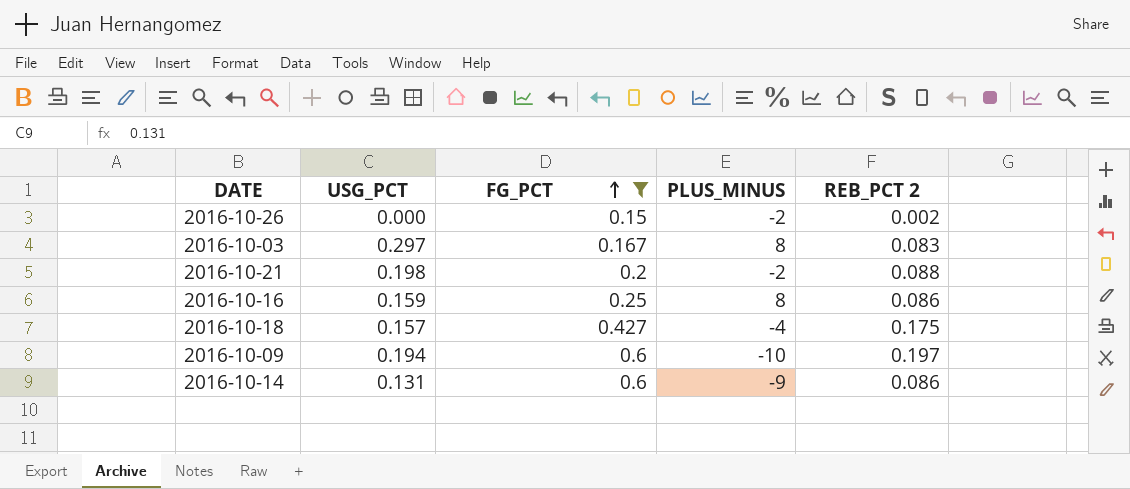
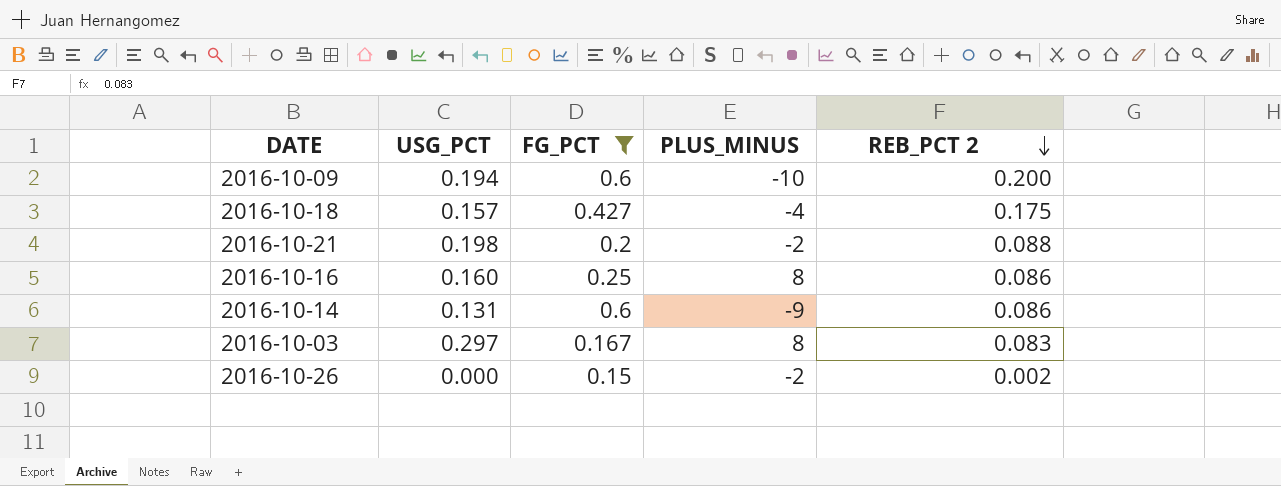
row order: FG_PCT ascending -> REB_PCT 2 descending
2016-10-09 | REB_PCT 2: 0.197 -> 0.200
2016-10-16 | USG_PCT: 0.159 -> 0.160

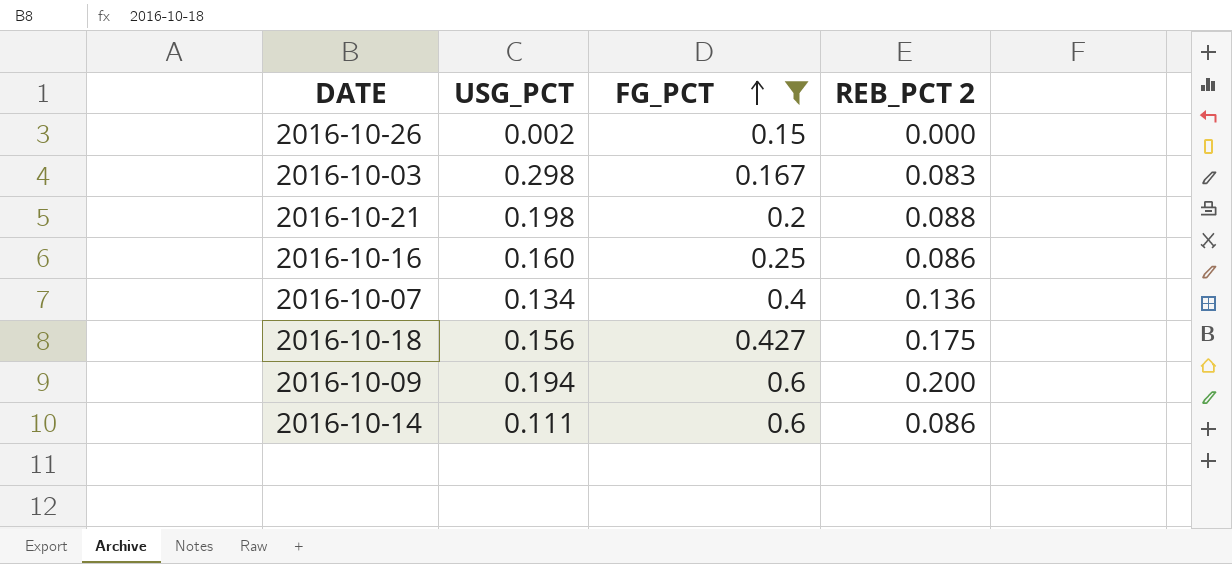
row order: REB_PCT 2 descending -> FG_PCT ascending
column PLUS_MINUS | position: 4 -> none
2016-10-26 | USG_PCT: 0.000 -> 0.002
2016-10-26 | REB_PCT 2: 0.002 -> 0.000
2016-10-03 | USG_PCT: 0.297 -> 0.298
row 2016-10-07: none -> 0.134 | 0.4 | 0.136
2016-10-18 | USG_PCT: 0.157 -> 0.156
2016-10-14 | USG_PCT: 0.131 -> 0.111

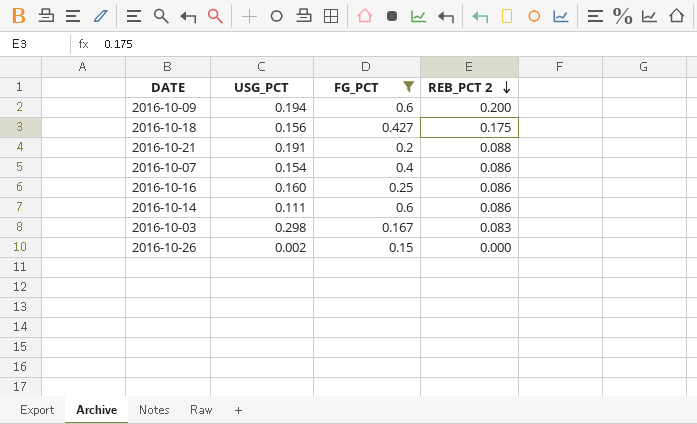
row order: FG_PCT ascending -> REB_PCT 2 descending
2016-10-21 | USG_PCT: 0.198 -> 0.191
2016-10-07 | USG_PCT: 0.134 -> 0.154
2016-10-07 | REB_PCT 2: 0.136 -> 0.086

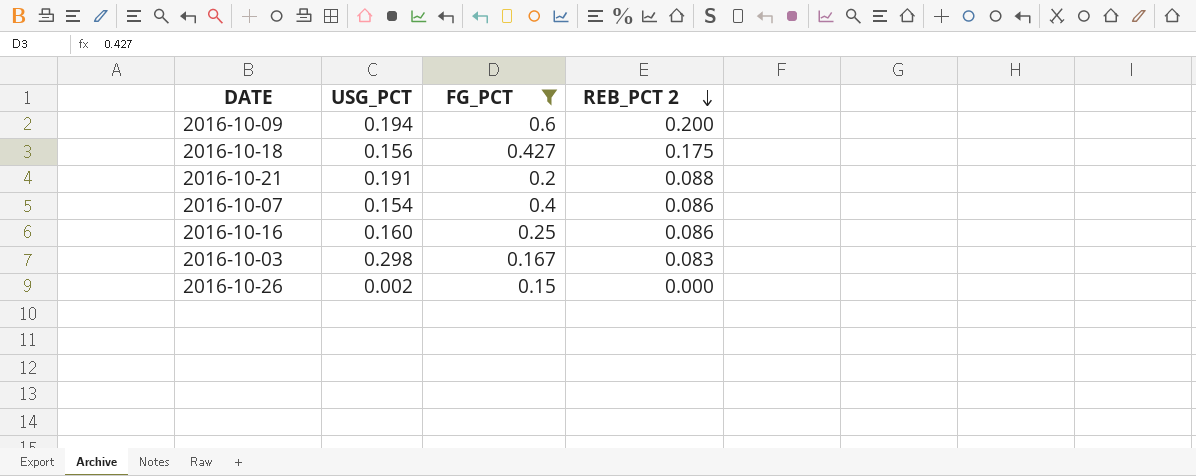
row 2016-10-14: 0.111 | 0.6 | 0.086 -> none

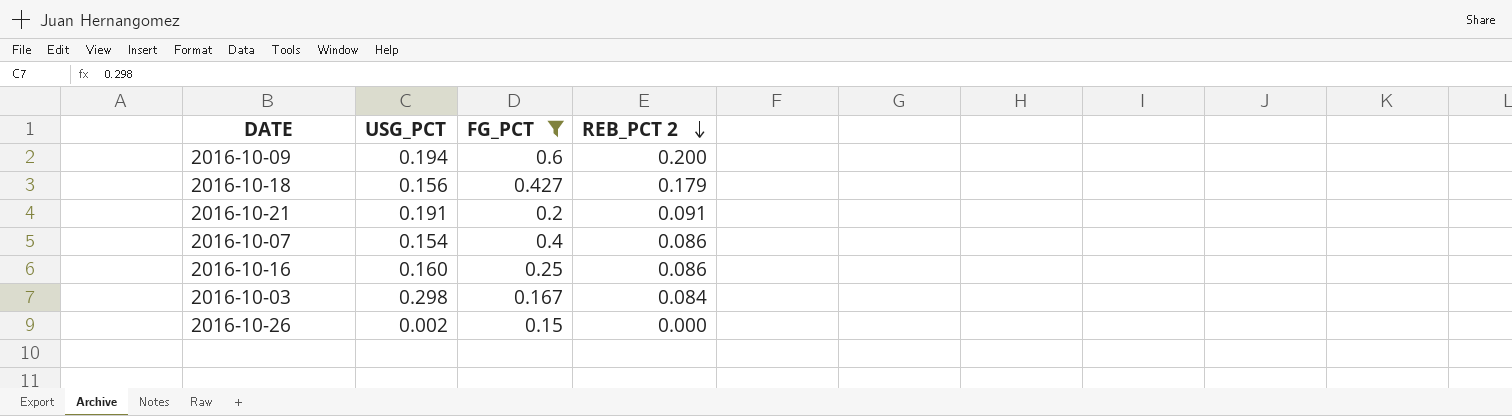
2016-10-18 | REB_PCT 2: 0.175 -> 0.179
2016-10-21 | REB_PCT 2: 0.088 -> 0.091
2016-10-03 | REB_PCT 2: 0.083 -> 0.084

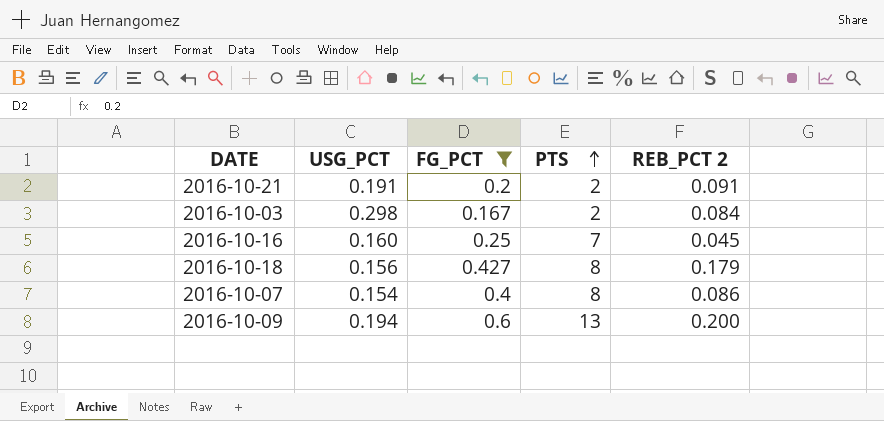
row order: REB_PCT 2 descending -> PTS ascending
column PTS | position: none -> 4
row 2016-10-26: 0.002 | 0.15 | 0.000 -> none
2016-10-16 | REB_PCT 2: 0.086 -> 0.045

